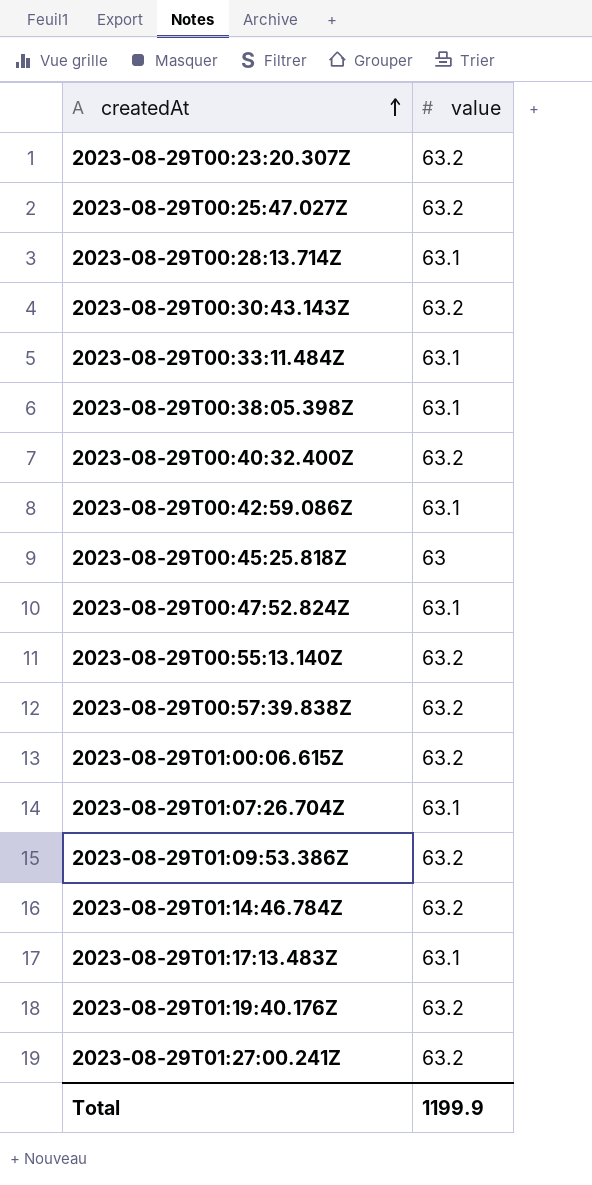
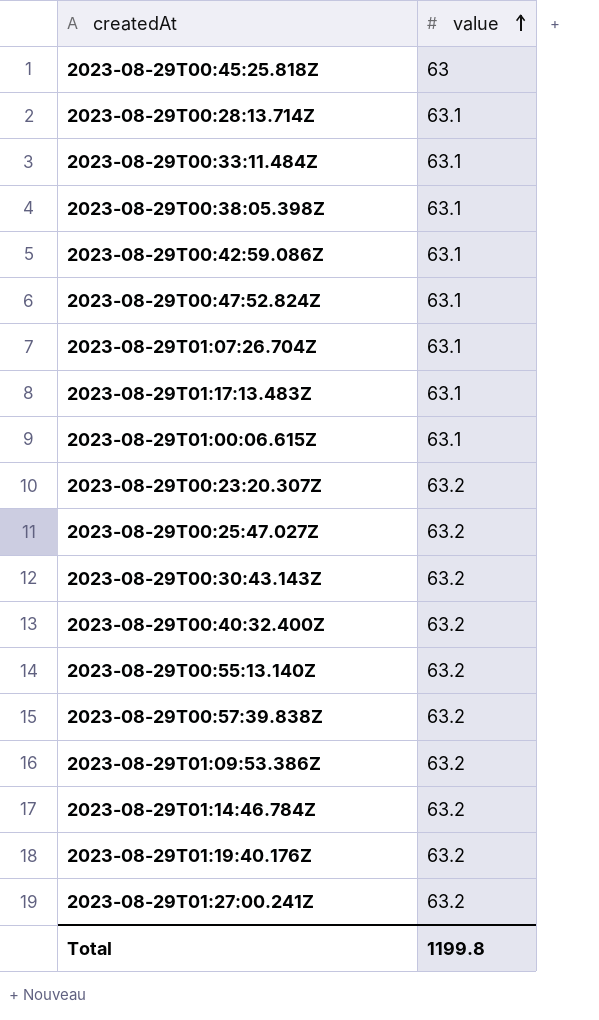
row order: createdAt ascending -> value ascending
2023-08-29T01:00:06.615Z | value: 63.2 -> 63.1
Total | value: 1199.9 -> 1199.8

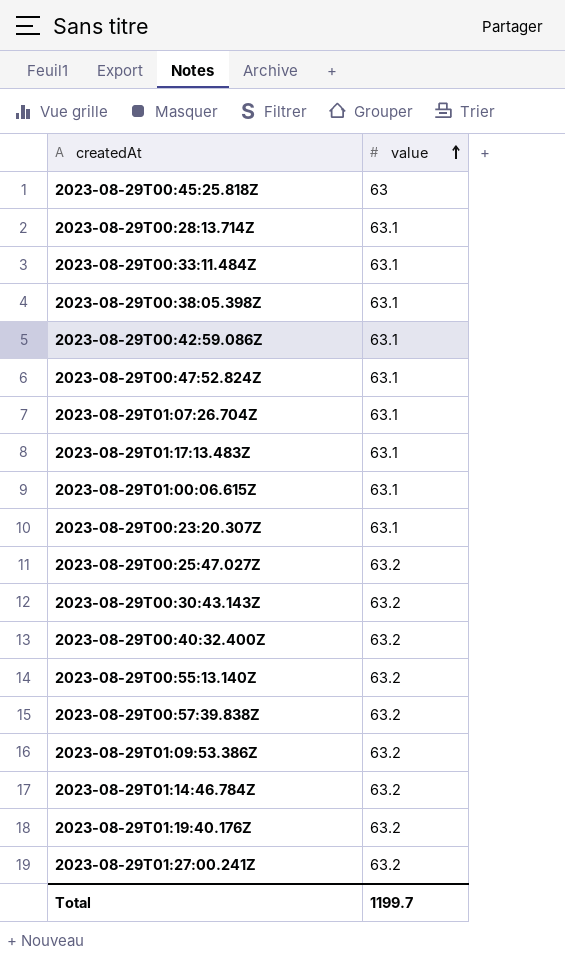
2023-08-29T00:23:20.307Z | value: 63.2 -> 63.1
Total | value: 1199.8 -> 1199.7

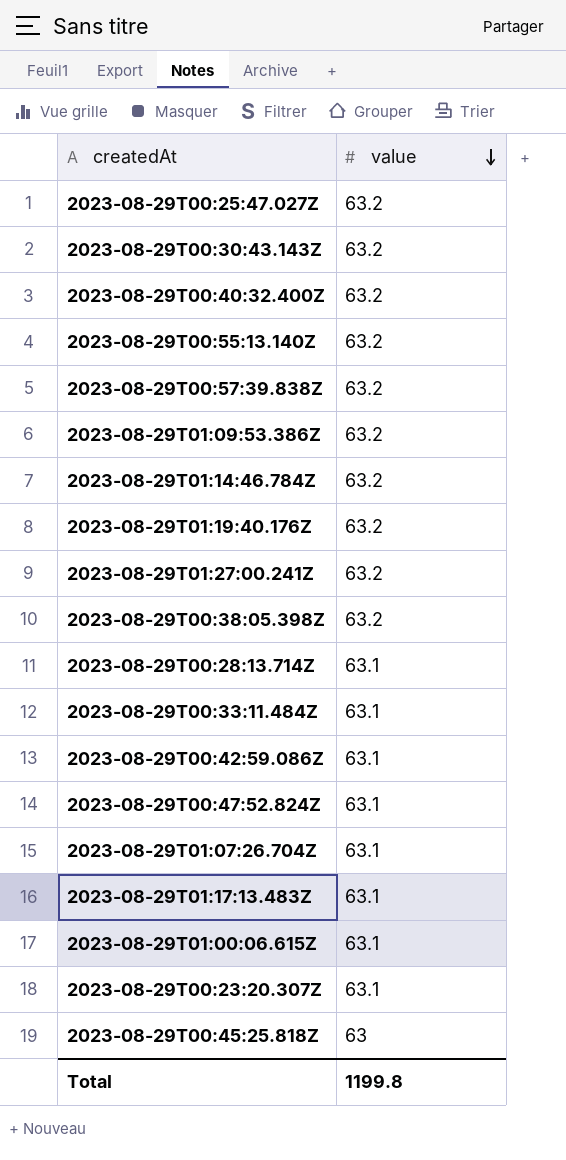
row order: value ascending -> value descending
2023-08-29T00:38:05.398Z | value: 63.1 -> 63.2
Total | value: 1199.7 -> 1199.8

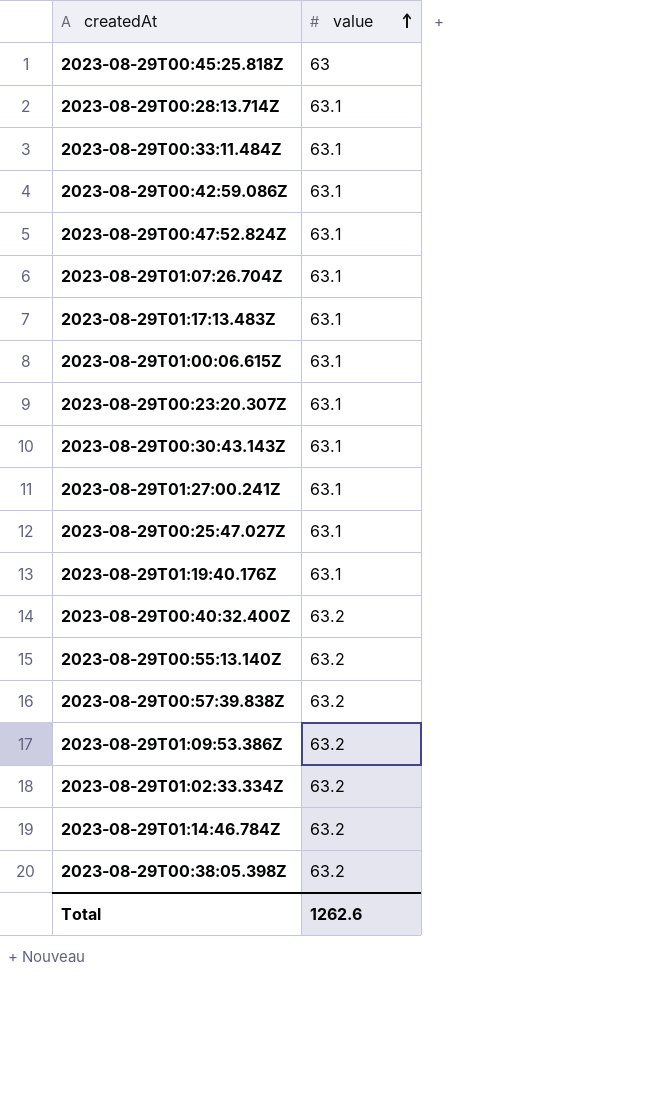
row order: value descending -> value ascending
2023-08-29T00:30:43.143Z | value: 63.2 -> 63.1
2023-08-29T01:27:00.241Z | value: 63.2 -> 63.1
2023-08-29T00:25:47.027Z | value: 63.2 -> 63.1
2023-08-29T01:19:40.176Z | value: 63.2 -> 63.1
row 2023-08-29T01:02:33.334Z: none -> 63.2
Total | value: 1199.8 -> 1262.6

